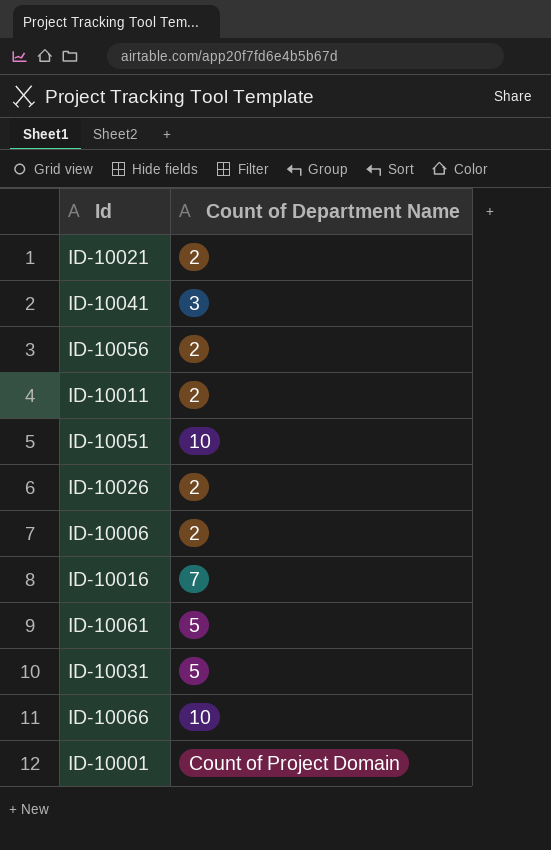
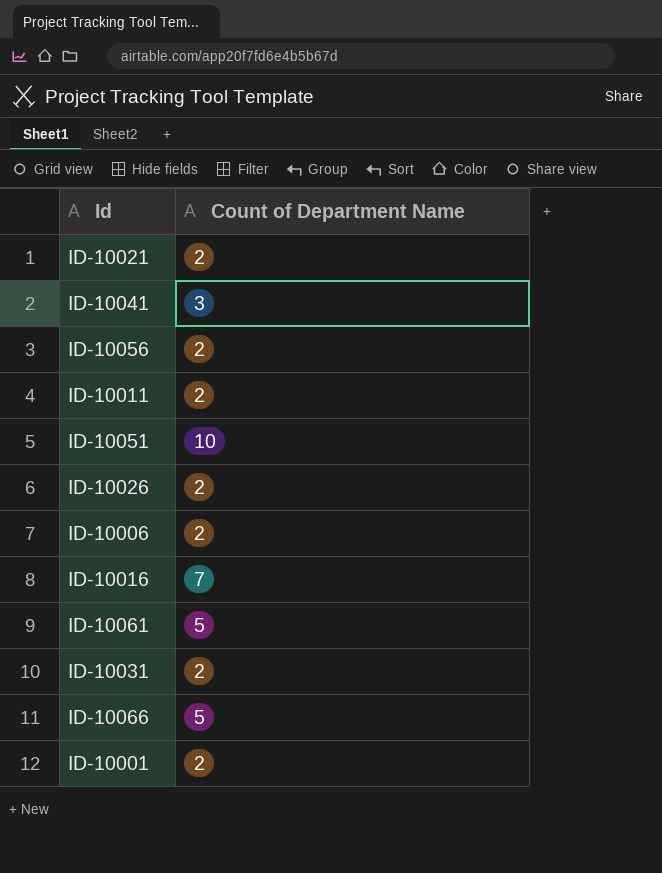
ID-10031 | Count of Department Name: 5 -> 2
ID-10066 | Count of Department Name: 10 -> 5
ID-10001 | Count of Department Name: Count of Project Domain -> 2

